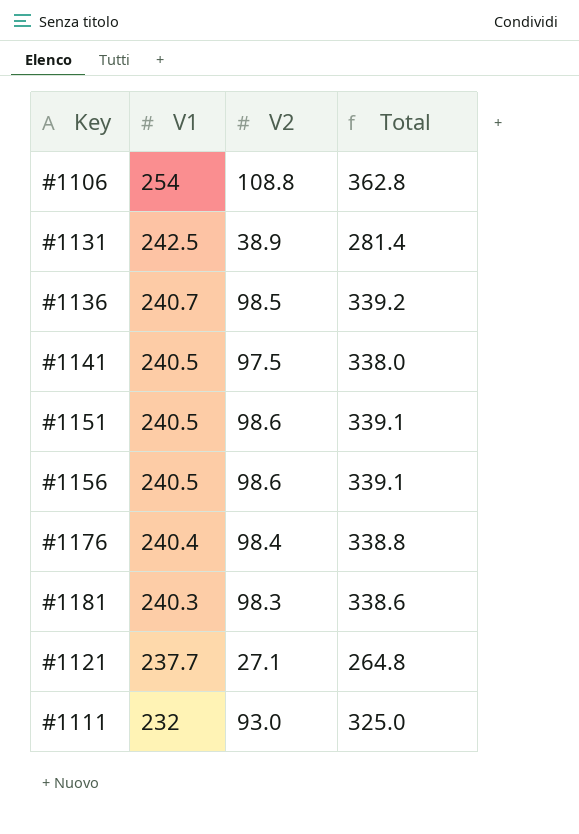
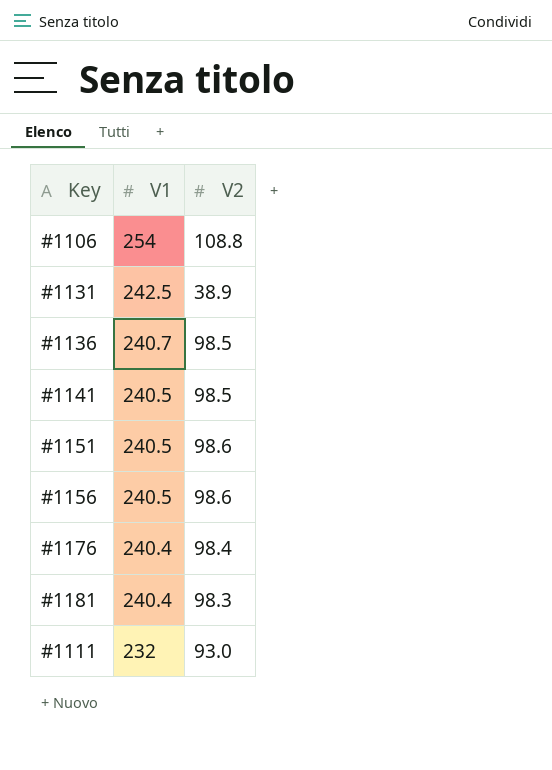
column Total | formula: [V1] + [V2] -> none
row #1121: 237.7 | 27.1 | 264.8 -> none
#1141 | V2: 97.5 -> 98.5
#1181 | V1: 240.3 -> 240.4

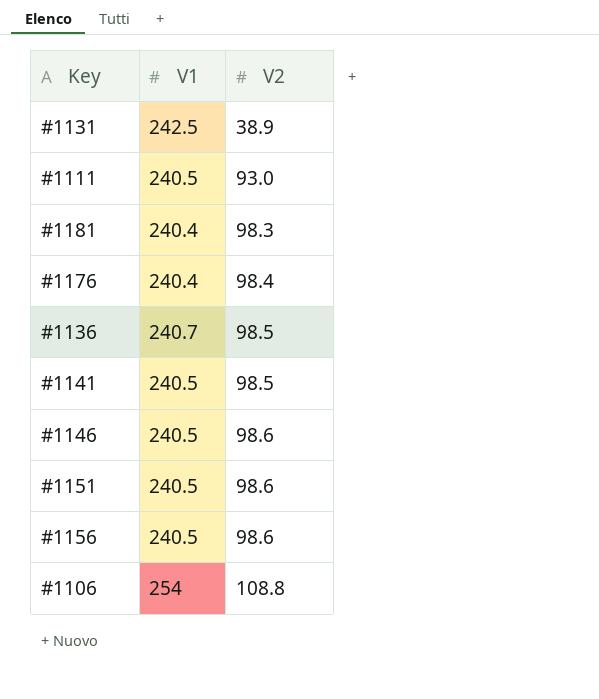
row order: V1 descending -> V2 ascending
#1111 | V1: 232 -> 240.5
row #1146: none -> 240.5 | 98.6

